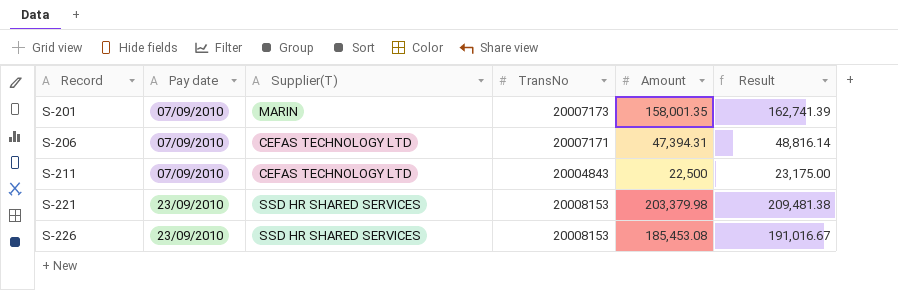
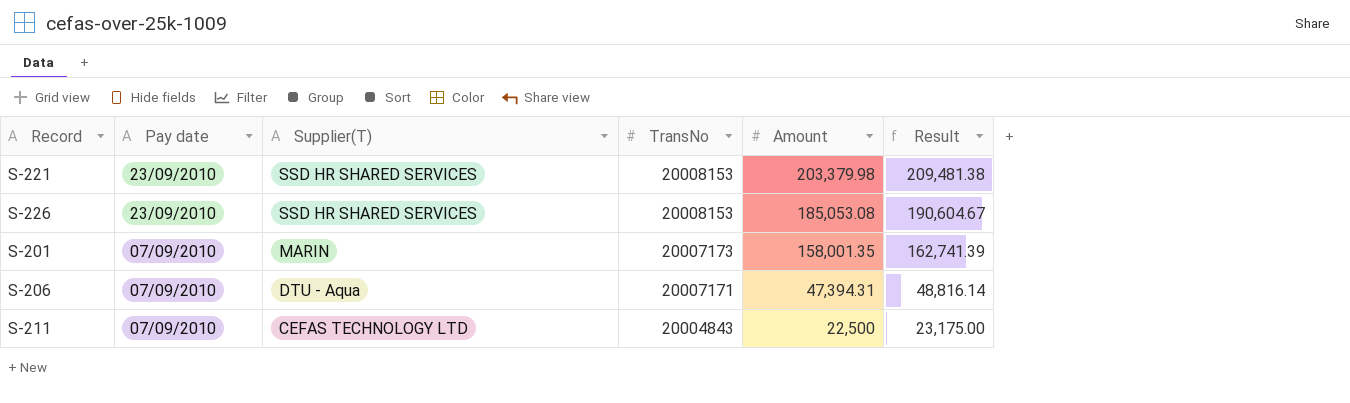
row order: Record ascending -> Pay date descending
S-226 | Amount: 185,453.08 -> 185,053.08
S-226 | Result: 191,016.67 -> 190,604.67
S-206 | Supplier(T): CEFAS TECHNOLOGY LTD -> DTU - Aqua

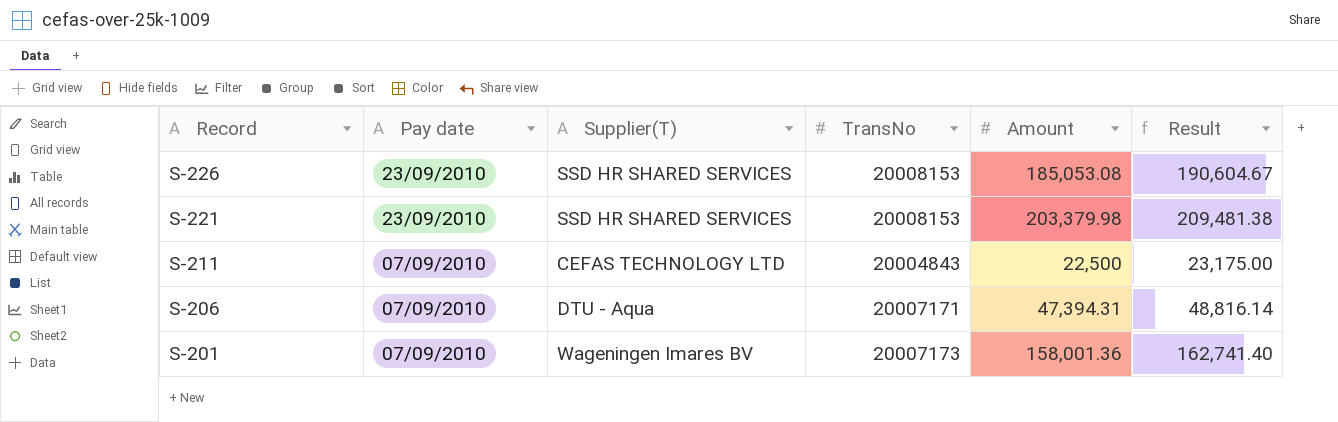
row order: Pay date descending -> Record descending
S-201 | Supplier(T): MARIN -> Wageningen Imares BV
S-201 | Amount: 158,001.35 -> 158,001.36
S-201 | Result: 162,741.39 -> 162,741.40

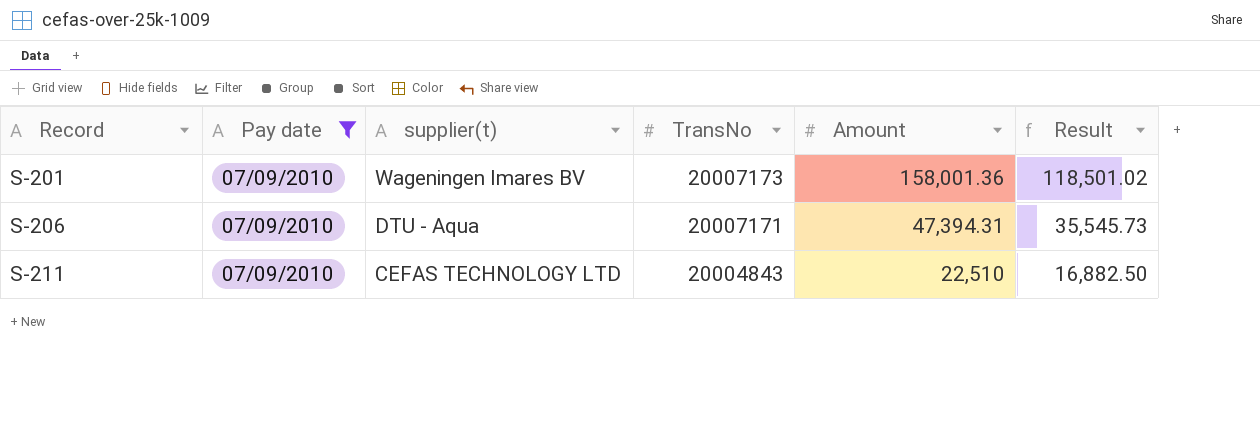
filter: none -> Pay date = 07/09/2010
row order: Record descending -> Record ascending
column name: Supplier(T) -> supplier(t)
column Result | formula: [Amount] * 1.03 -> [Amount] * 0.75
S-211 | Amount: 22,500 -> 22,510

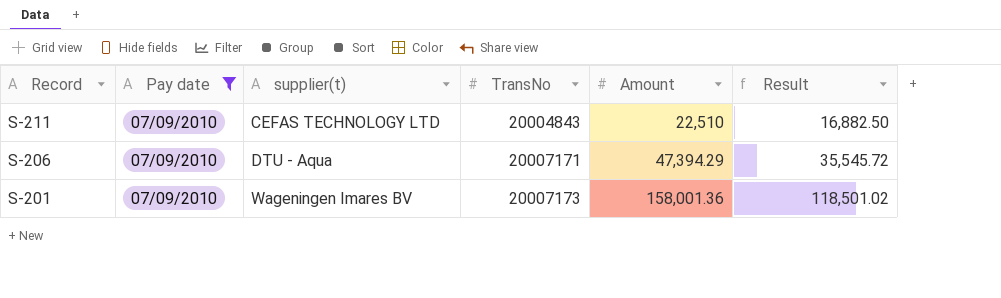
row order: Record ascending -> Record descending
S-206 | Amount: 47,394.31 -> 47,394.29
S-206 | Result: 35,545.73 -> 35,545.72

